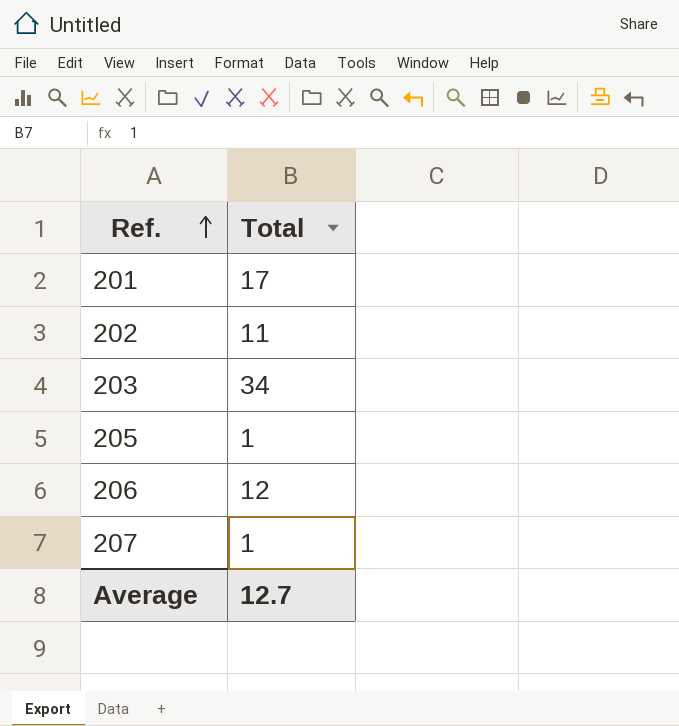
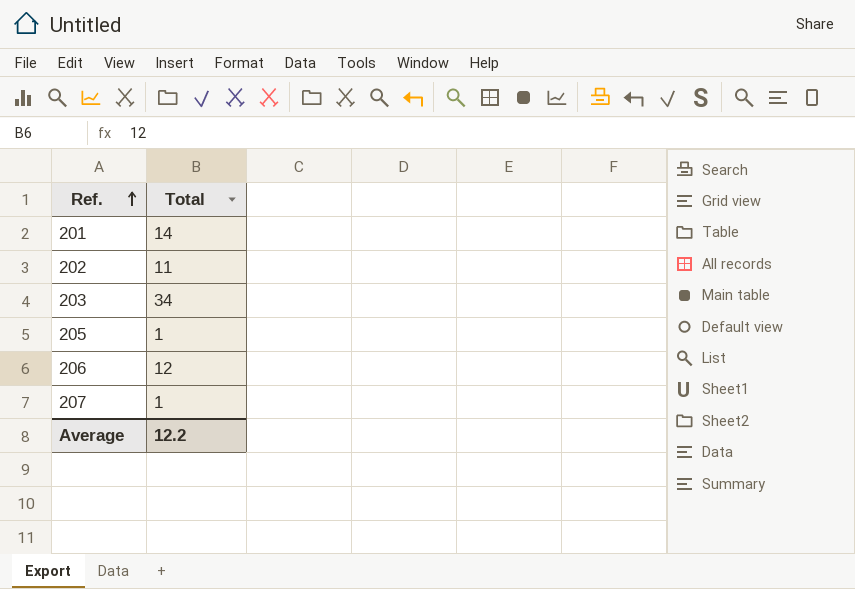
201 | Total: 17 -> 14
Average | Total: 12.7 -> 12.2

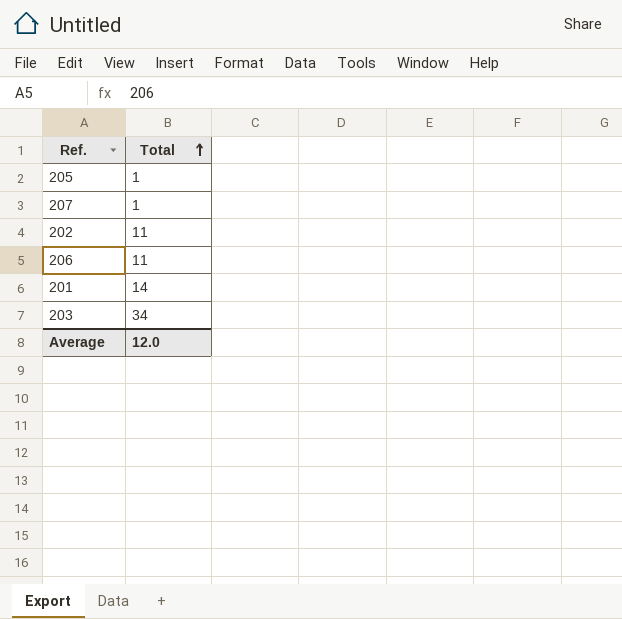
row order: Ref. ascending -> Total ascending
206 | Total: 12 -> 11
Average | Total: 12.2 -> 12.0

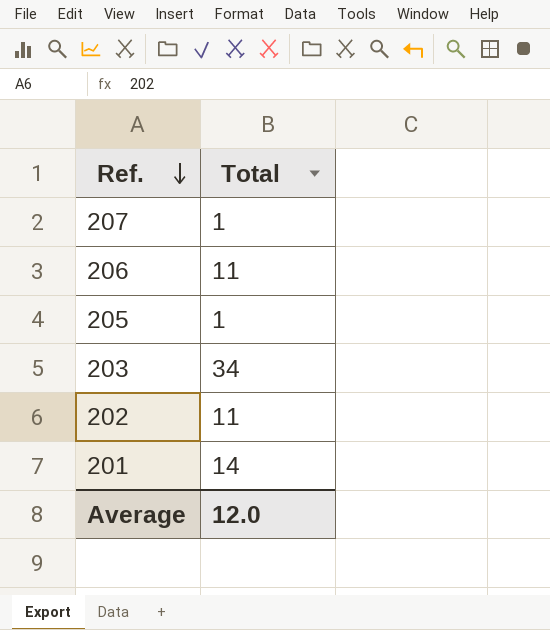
row order: Total ascending -> Ref. descending

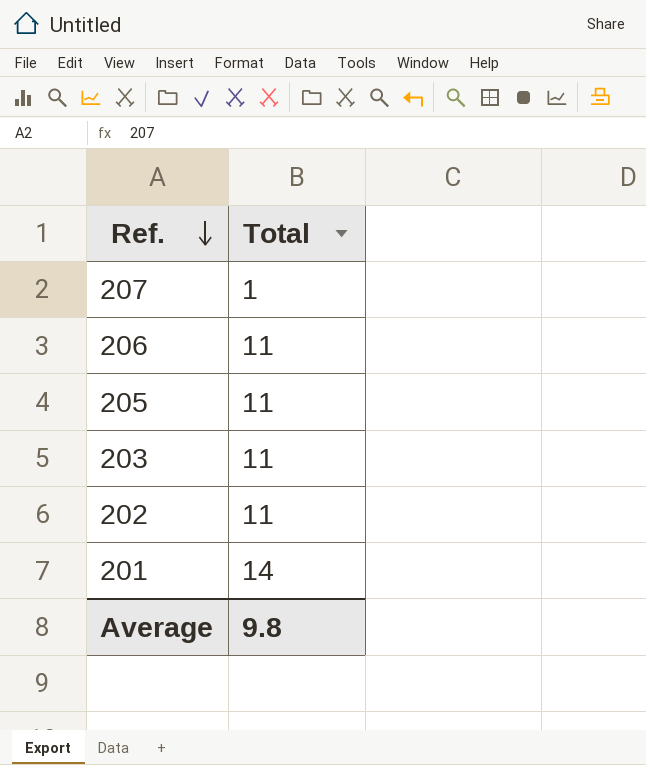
205 | Total: 1 -> 11
203 | Total: 34 -> 11
Average | Total: 12.0 -> 9.8

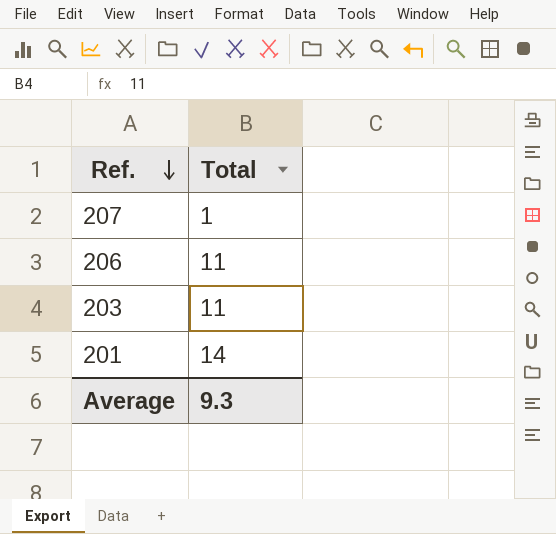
row 205: 11 -> none
row 202: 11 -> none
Average | Total: 9.8 -> 9.3

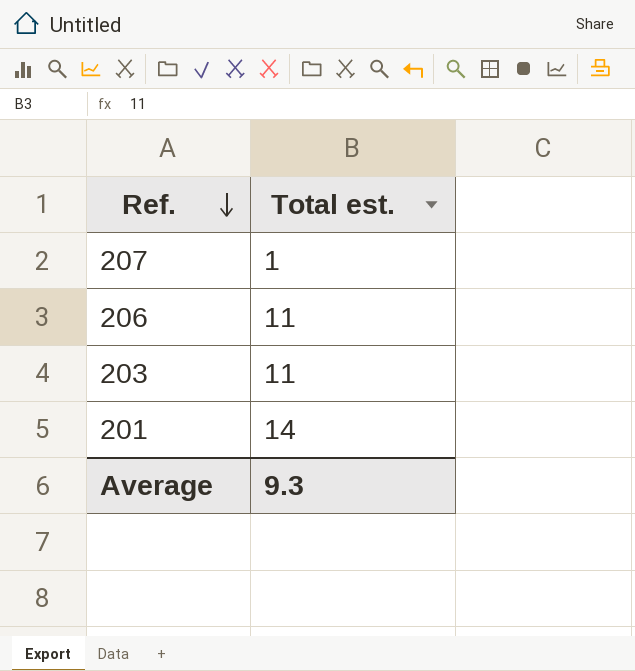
column name: Total -> Total est.

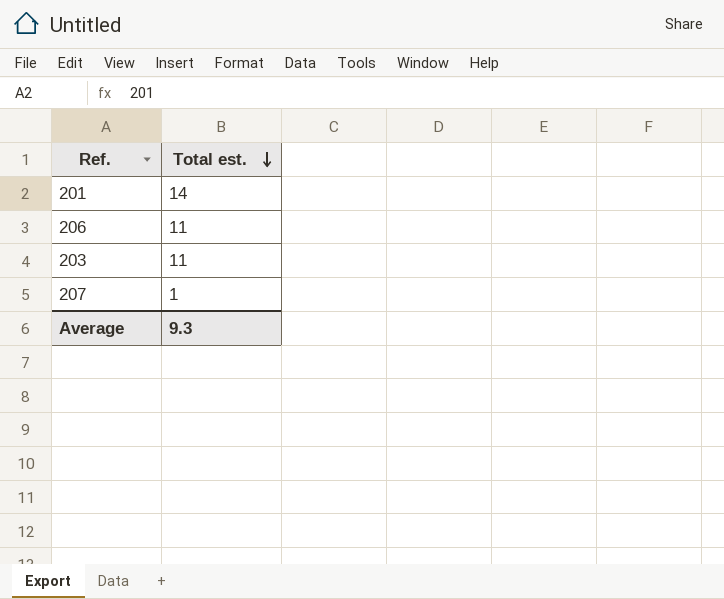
row order: Ref. descending -> Total est. descending

